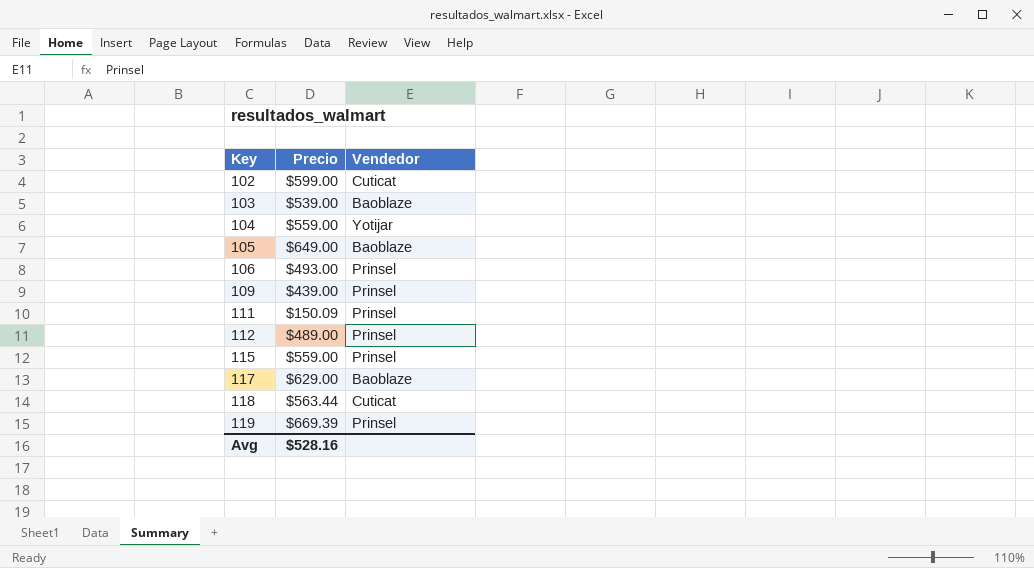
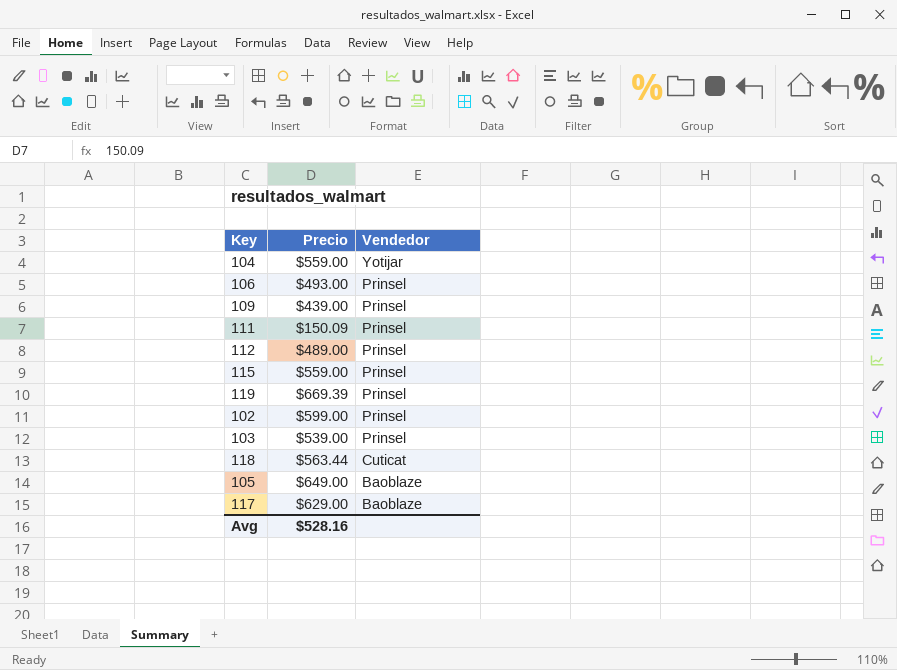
row order: Key ascending -> Vendedor descending
102 | Vendedor: Cuticat -> Prinsel
103 | Vendedor: Baoblaze -> Prinsel

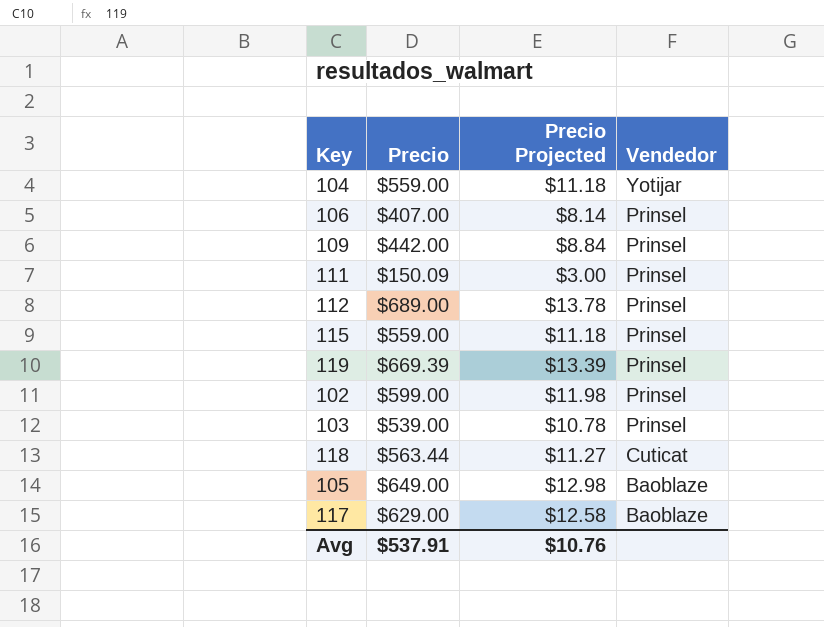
column Precio Projected | formula: none -> [Precio] * 0.02
106 | Precio: $493.00 -> $407.00
109 | Precio: $439.00 -> $442.00
112 | Precio: $489.00 -> $689.00
Avg | Precio: $528.16 -> $537.91

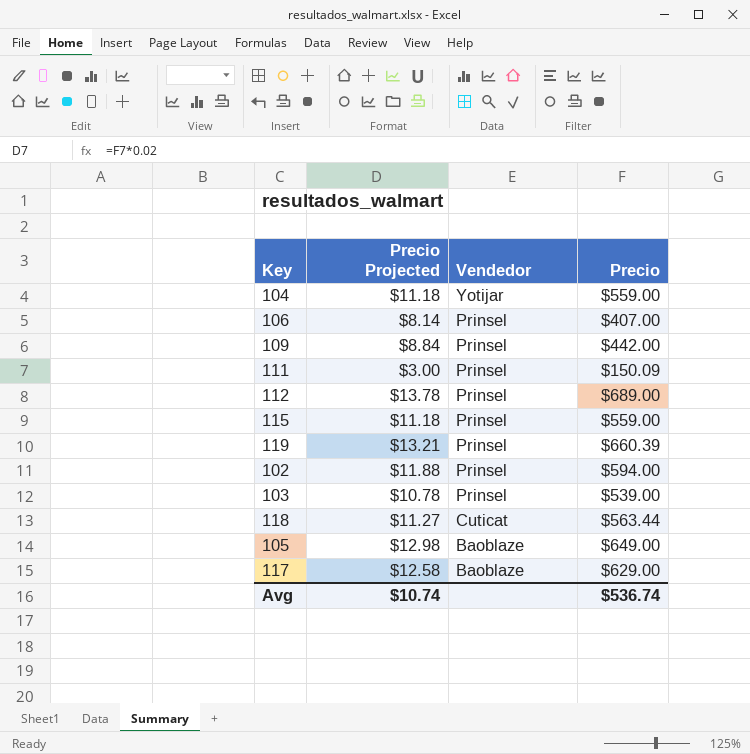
column Precio | position: 2 -> 4
119 | Precio Projected: $13.39 -> $13.21
119 | Precio: $669.39 -> $660.39
102 | Precio Projected: $11.98 -> $11.88
102 | Precio: $599.00 -> $594.00
Avg | Precio Projected: $10.76 -> $10.74
Avg | Precio: $537.91 -> $536.74

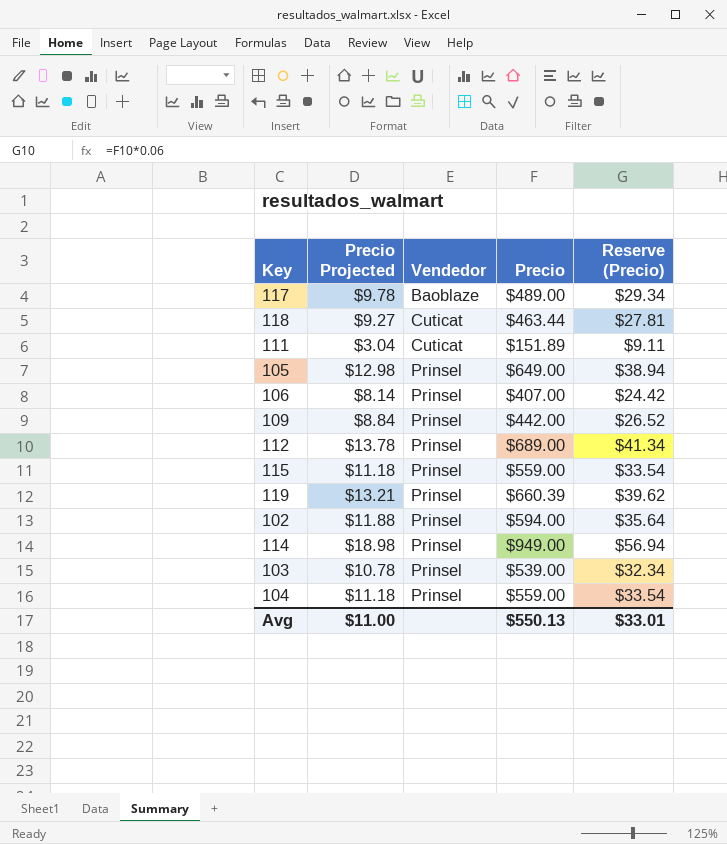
row order: Vendedor descending -> Vendedor ascending
column Reserve (Precio) | formula: none -> [Precio] * 0.06
117 | Precio Projected: $12.58 -> $9.78
117 | Precio: $629.00 -> $489.00
118 | Precio Projected: $11.27 -> $9.27
118 | Precio: $563.44 -> $463.44
111 | Precio Projected: $3.00 -> $3.04
111 | Vendedor: Prinsel -> Cuticat
111 | Precio: $150.09 -> $151.89
105 | Vendedor: Baoblaze -> Prinsel
row 114: none -> $18.98 | Prinsel | $949.00 | $56.94
104 | Vendedor: Yotijar -> Prinsel
Avg | Precio Projected: $10.74 -> $11.00
Avg | Precio: $536.74 -> $550.13

